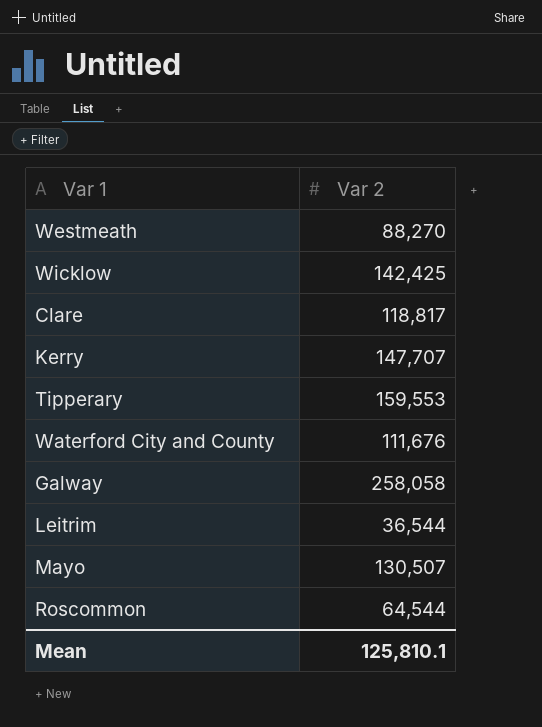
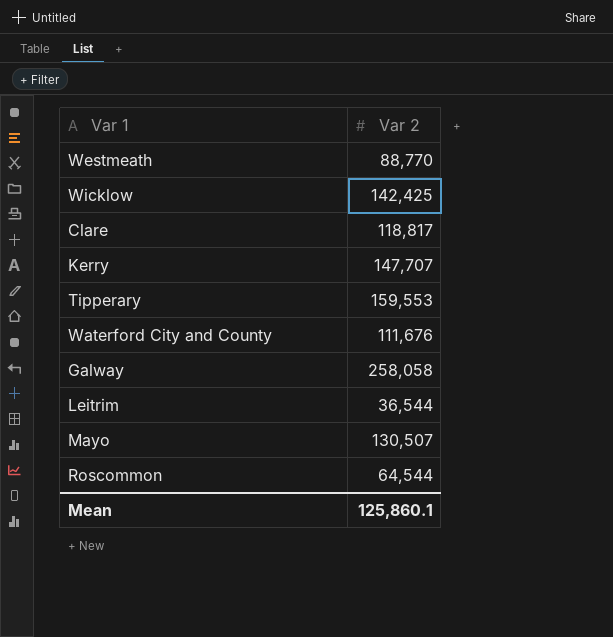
Westmeath | Var 2: 88,270 -> 88,770
Mean | Var 2: 125,810.1 -> 125,860.1

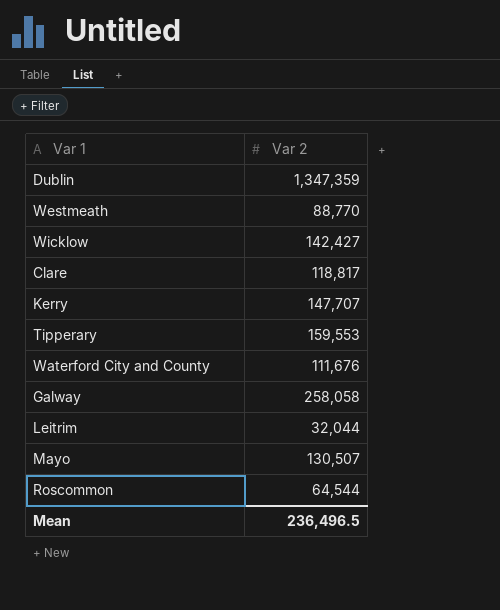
row Dublin: none -> 1,347,359
Wicklow | Var 2: 142,425 -> 142,427
Leitrim | Var 2: 36,544 -> 32,044
Mean | Var 2: 125,860.1 -> 236,496.5

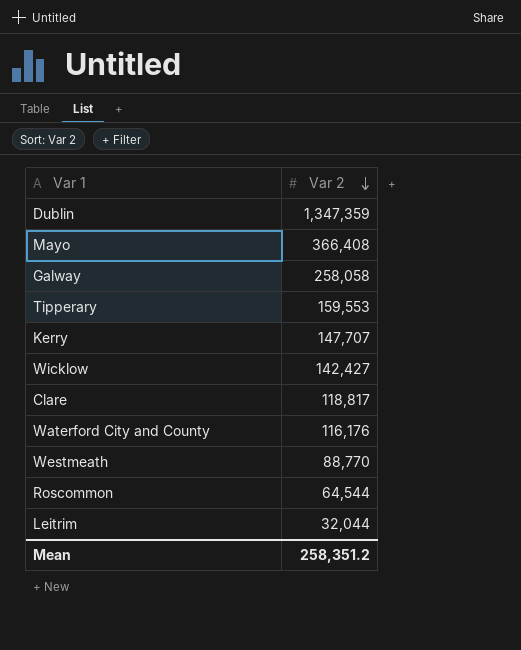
row order: none -> Var 2 descending
Mayo | Var 2: 130,507 -> 366,408
Waterford City and County | Var 2: 111,676 -> 116,176
Mean | Var 2: 236,496.5 -> 258,351.2

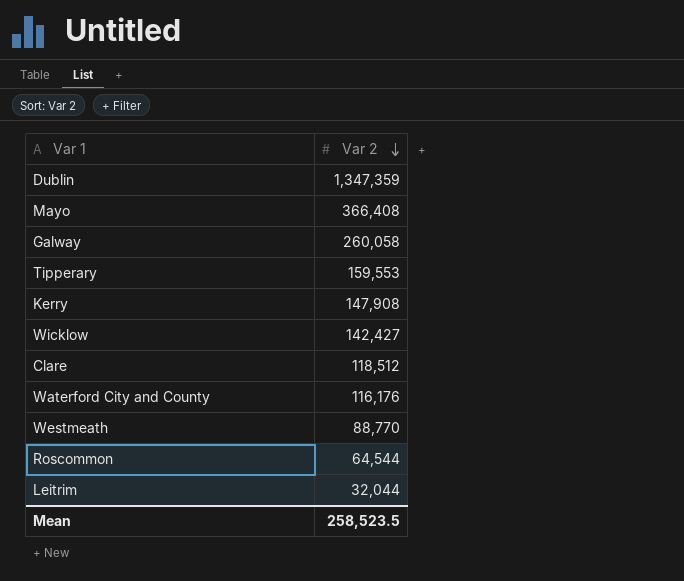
Galway | Var 2: 258,058 -> 260,058
Kerry | Var 2: 147,707 -> 147,908
Clare | Var 2: 118,817 -> 118,512
Mean | Var 2: 258,351.2 -> 258,523.5

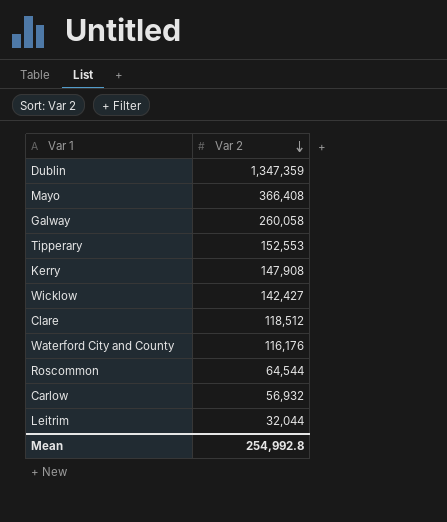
row Westmeath: 88,770 -> none
Tipperary | Var 2: 159,553 -> 152,553
row Carlow: none -> 56,932
Mean | Var 2: 258,523.5 -> 254,992.8

